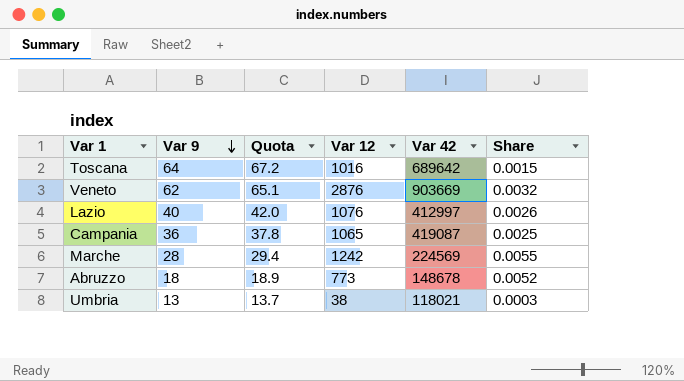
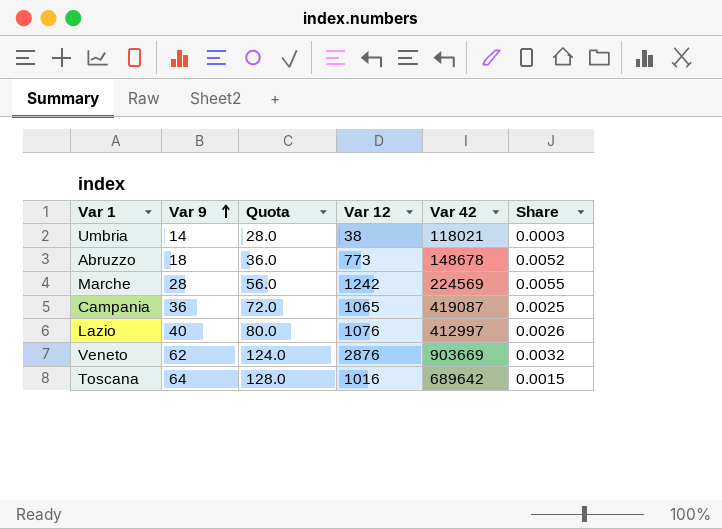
row order: Var 9 descending -> Var 9 ascending
column Quota | formula: [Var 9] * 1.05 -> [Var 9] * 2
Umbria | Var 9: 13 -> 14

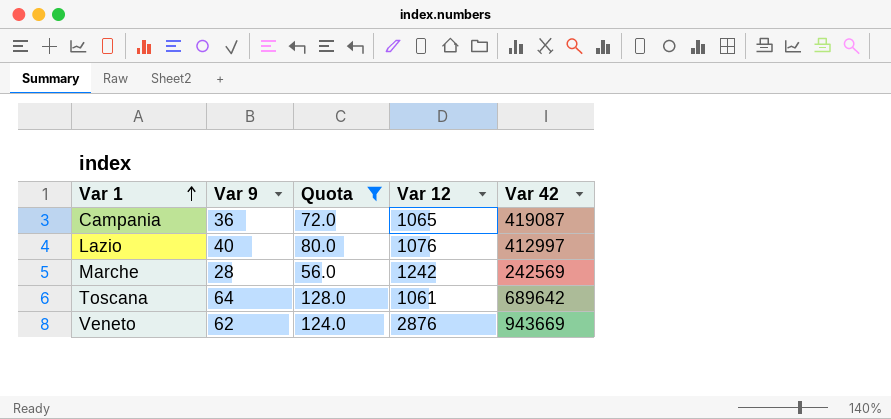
filter: none -> Quota >= 56.0
row order: Var 9 ascending -> Var 1 ascending
column Share | formula: [Var 12] / [Var 42] -> none
Marche | Var 42: 224569 -> 242569
Toscana | Var 12: 1016 -> 1061
Veneto | Var 42: 903669 -> 943669

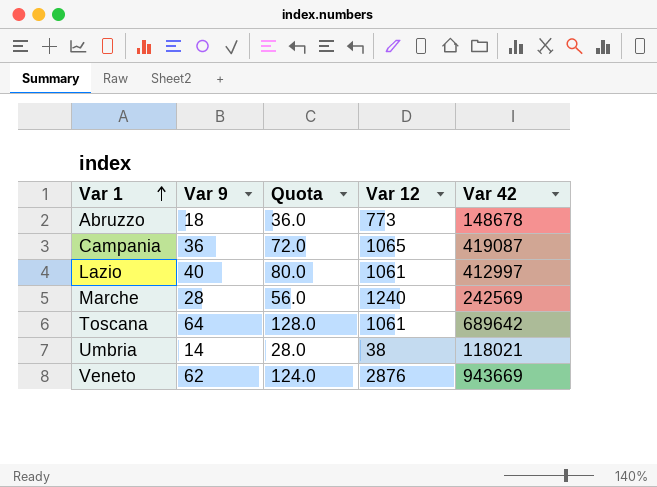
filter: Quota >= 56.0 -> none
Lazio | Var 12: 1076 -> 1061
Marche | Var 12: 1242 -> 1240

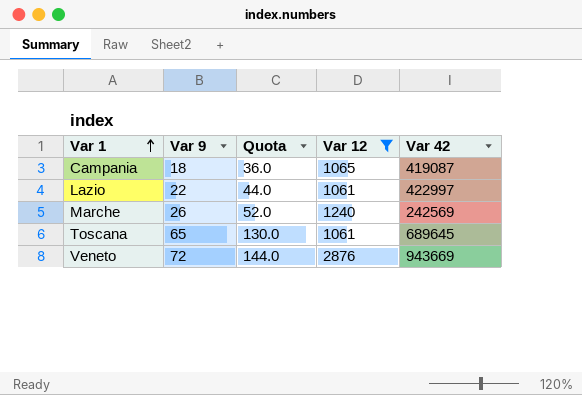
filter: none -> Var 12 >= 1061
Campania | Var 9: 36 -> 18
Campania | Quota: 72.0 -> 36.0
Lazio | Var 9: 40 -> 22
Lazio | Quota: 80.0 -> 44.0
Lazio | Var 42: 412997 -> 422997
Marche | Var 9: 28 -> 26
Marche | Quota: 56.0 -> 52.0
Toscana | Var 9: 64 -> 65
Toscana | Quota: 128.0 -> 130.0
Toscana | Var 42: 689642 -> 689645
Veneto | Var 9: 62 -> 72
Veneto | Quota: 124.0 -> 144.0

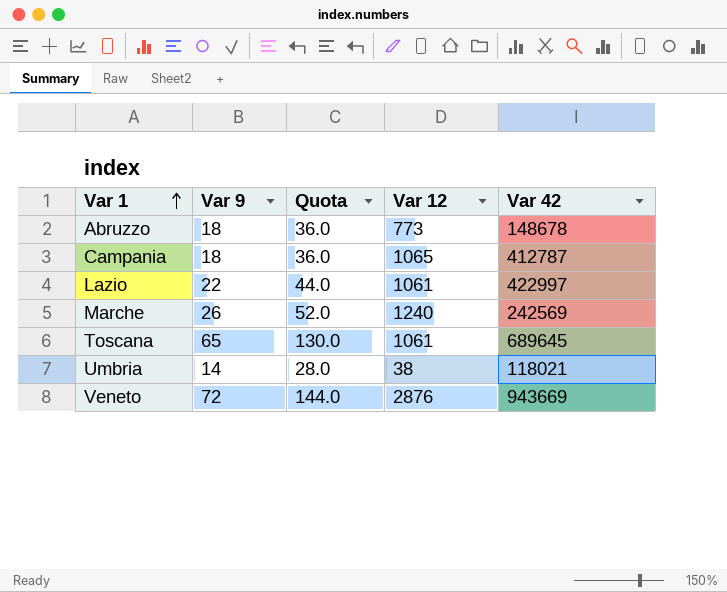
filter: Var 12 >= 1061 -> none
Campania | Var 42: 419087 -> 412787

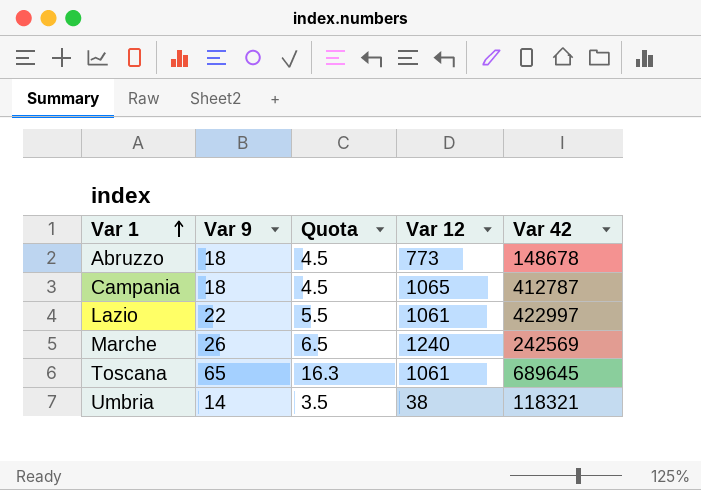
column Quota | formula: [Var 9] * 2 -> [Var 9] * 0.25
row Veneto: 72 | 144.0 | 2876 | 943669 -> none
Umbria | Var 42: 118021 -> 118321

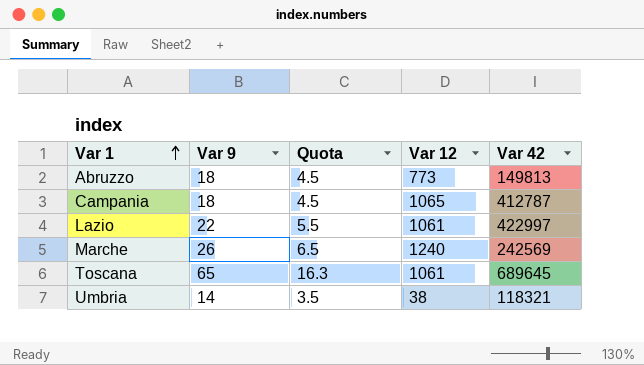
Abruzzo | Var 42: 148678 -> 149813

